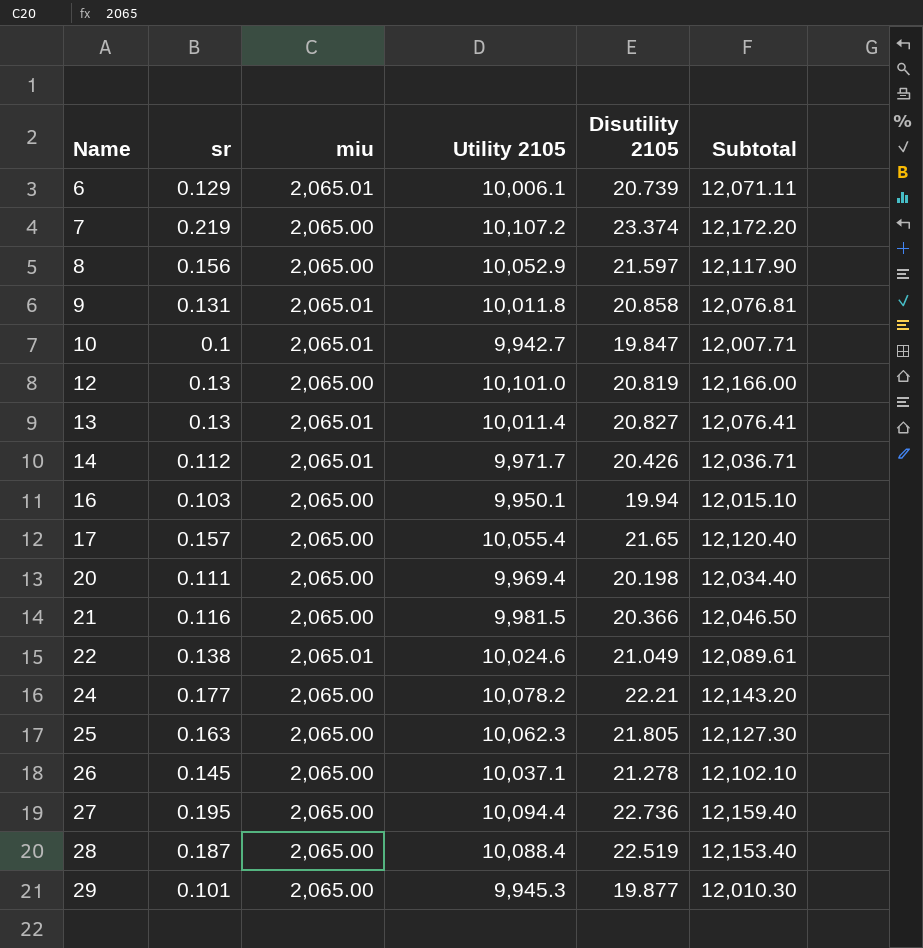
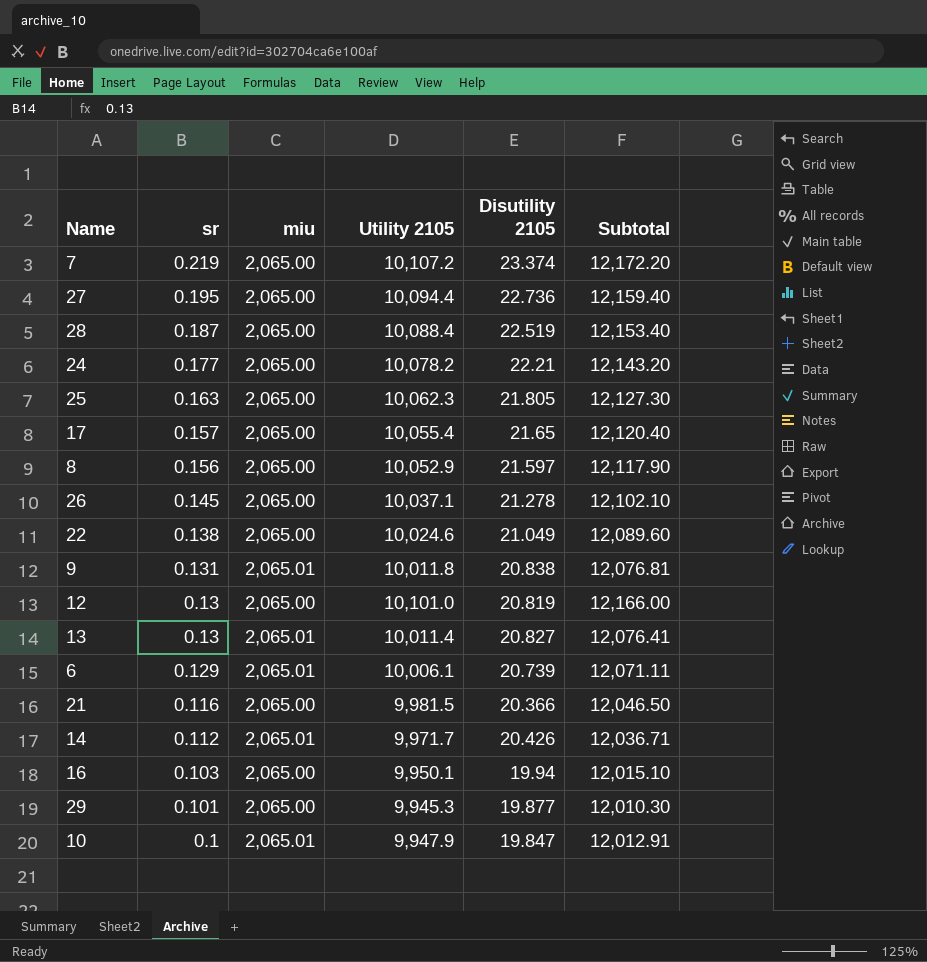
row order: Name ascending -> sr descending
row 20: 0.111 | 2,065.00 | 9,969.4 | 20.198 | 12,034.40 -> none
22 | miu: 2,065.01 -> 2,065.00
22 | Subtotal: 12,089.61 -> 12,089.60
9 | Disutility 2105: 20.858 -> 20.838
10 | Utility 2105: 9,942.7 -> 9,947.9
10 | Subtotal: 12,007.71 -> 12,012.91

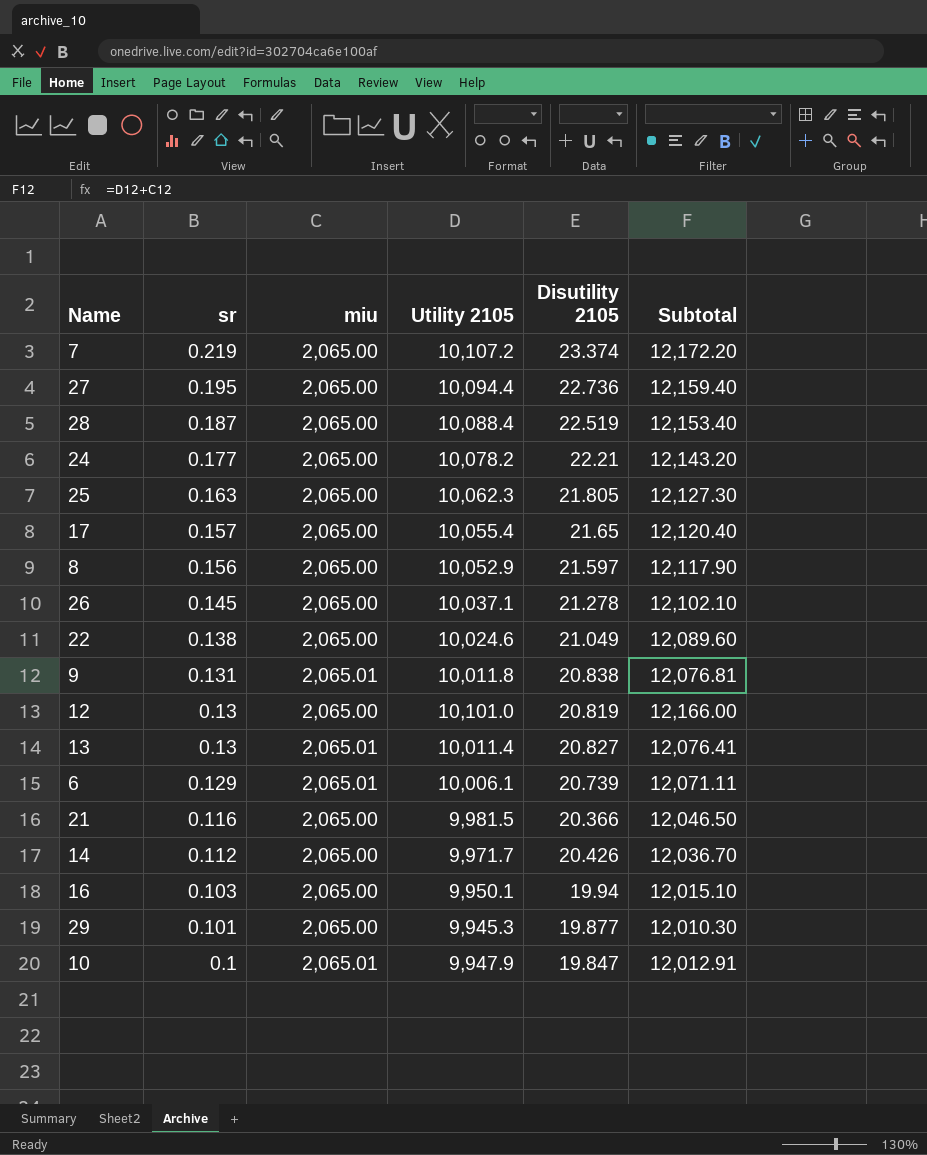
14 | miu: 2,065.01 -> 2,065.00
14 | Subtotal: 12,036.71 -> 12,036.70

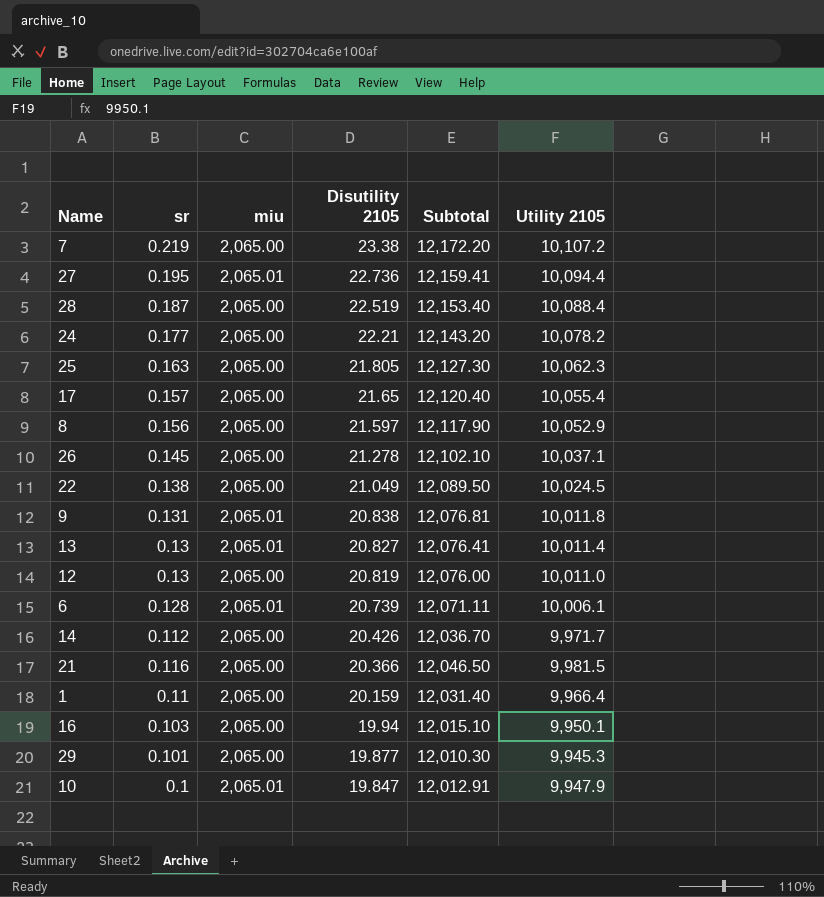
row order: sr descending -> Disutility 2105 descending
column Utility 2105 | position: 4 -> 6
7 | Disutility 2105: 23.374 -> 23.38
27 | miu: 2,065.00 -> 2,065.01
27 | Subtotal: 12,159.40 -> 12,159.41
22 | Subtotal: 12,089.60 -> 12,089.50
22 | Utility 2105: 10,024.6 -> 10,024.5
12 | Subtotal: 12,166.00 -> 12,076.00
12 | Utility 2105: 10,101.0 -> 10,011.0
6 | sr: 0.129 -> 0.128
row 1: none -> 0.11 | 2,065.00 | 20.159 | 12,031.40 | 9,966.4

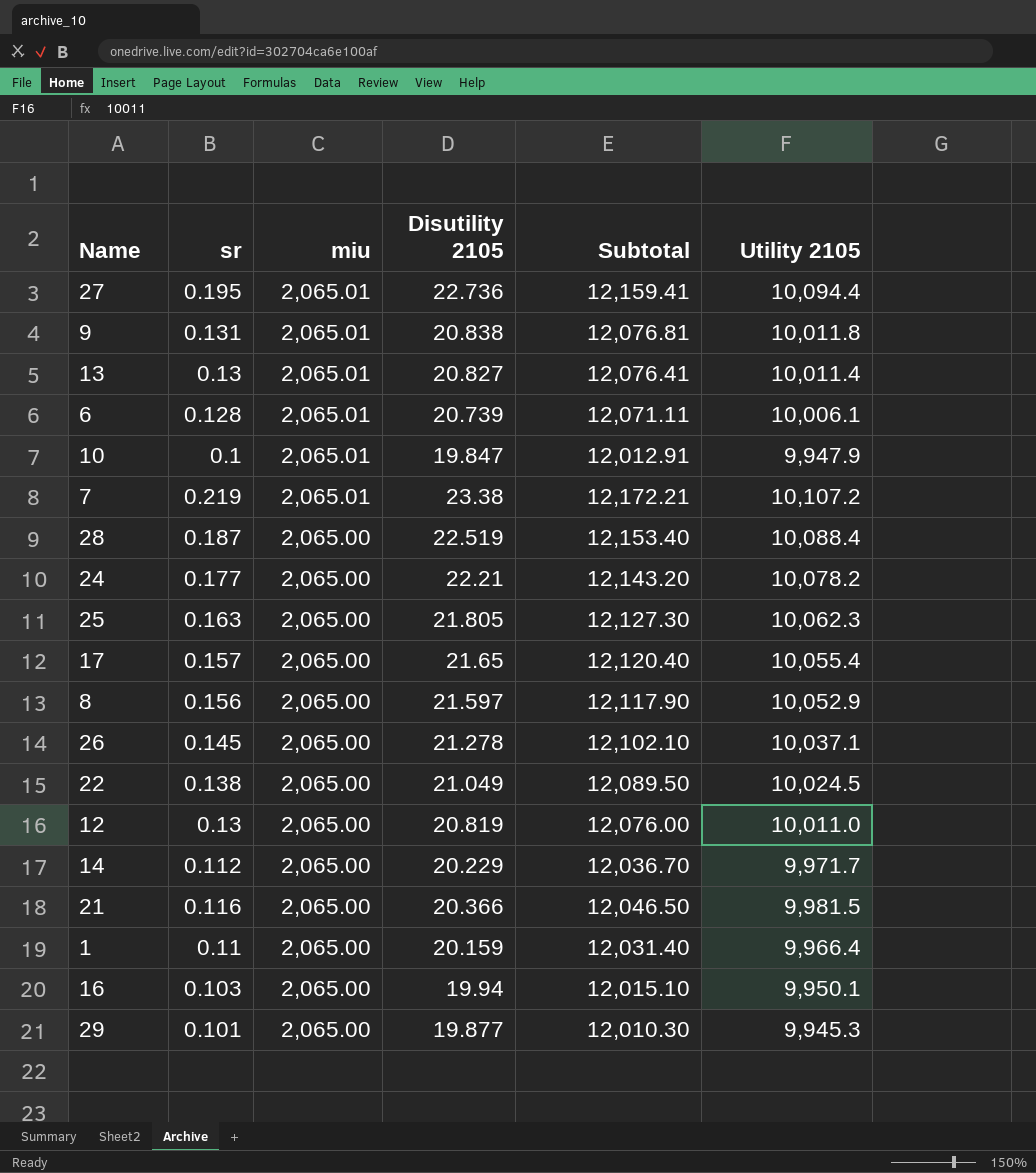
row order: Disutility 2105 descending -> miu descending
7 | miu: 2,065.00 -> 2,065.01
7 | Subtotal: 12,172.20 -> 12,172.21
14 | Disutility 2105: 20.426 -> 20.229

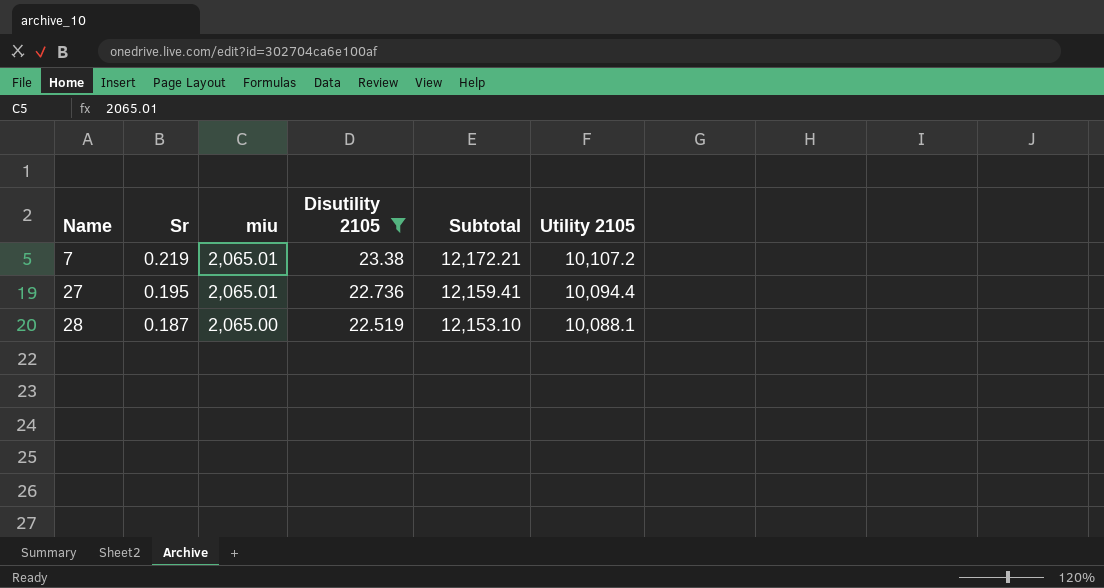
filter: none -> Disutility 2105 >= 22.519
row order: miu descending -> Name ascending
column name: sr -> Sr
28 | Subtotal: 12,153.40 -> 12,153.10
28 | Utility 2105: 10,088.4 -> 10,088.1

